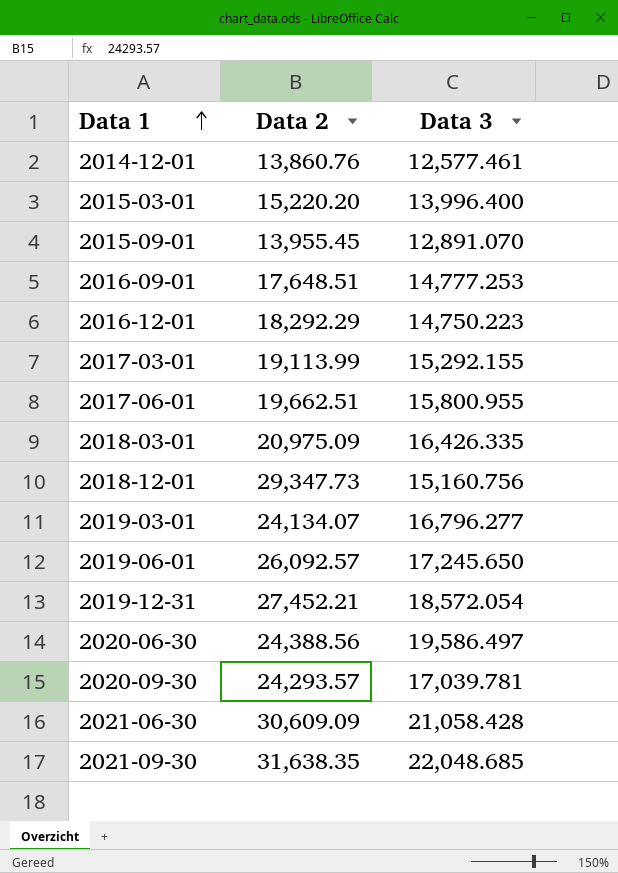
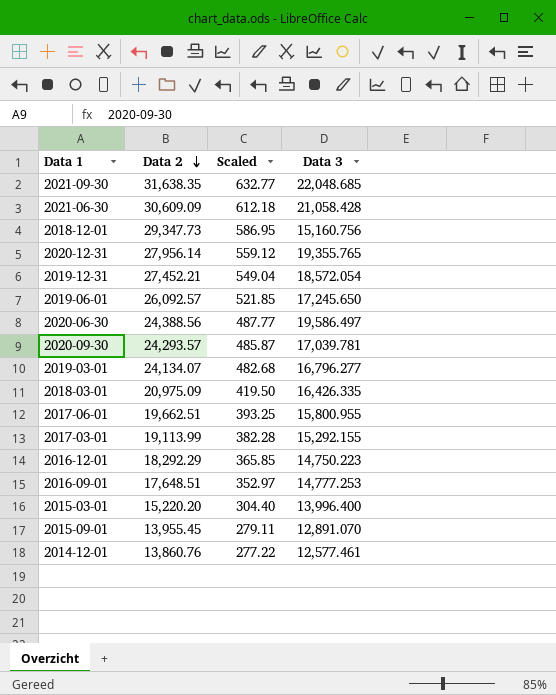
row order: Data 1 ascending -> Data 2 descending
column Scaled | formula: none -> [Data 2] * 0.02
row 2020-12-31: none -> 27,956.14 | 559.12 | 19,355.765

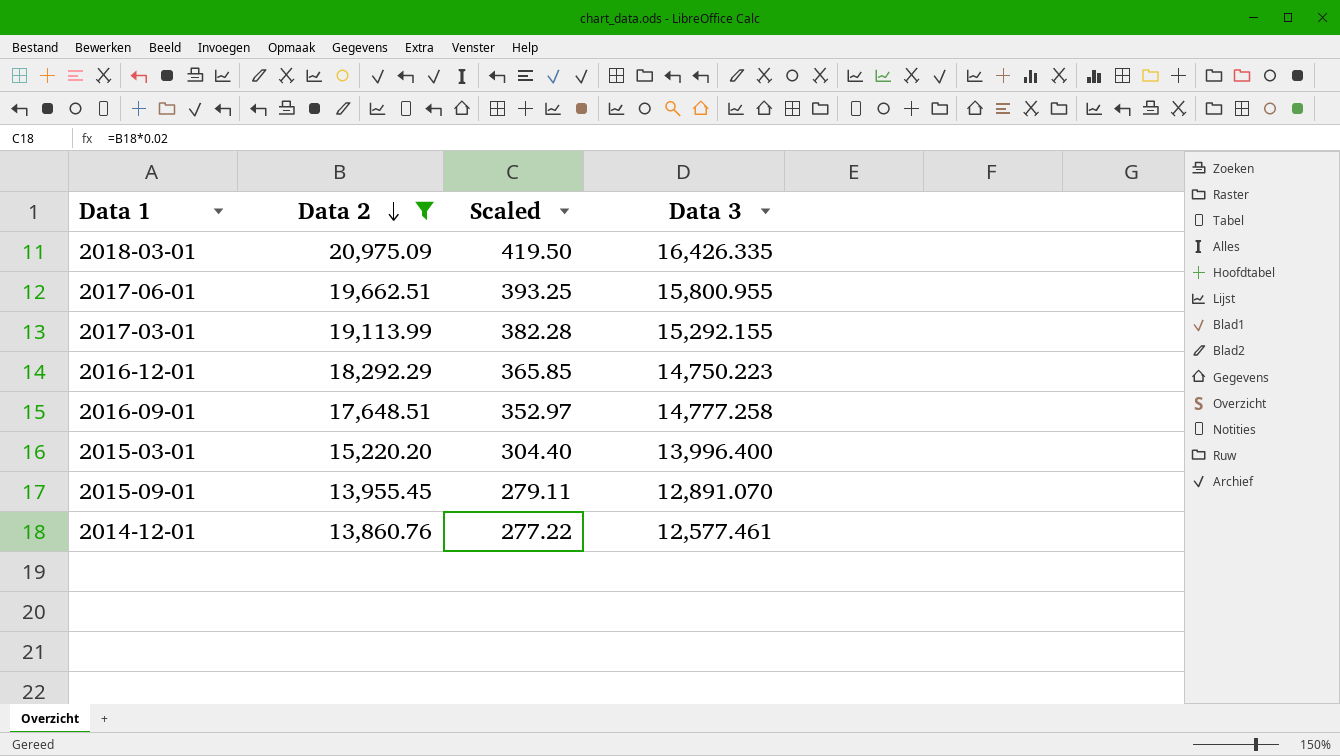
filter: none -> Data 2 <= 20,975.09
2016-09-01 | Data 3: 14,777.253 -> 14,777.258

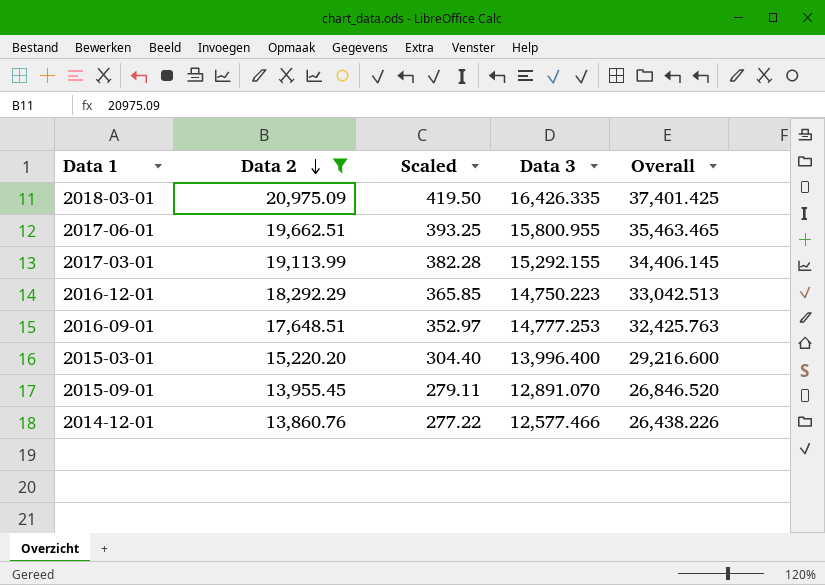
column Overall | formula: none -> [Data 2] + [Data 3]
2016-09-01 | Data 3: 14,777.258 -> 14,777.253
2014-12-01 | Data 3: 12,577.461 -> 12,577.466

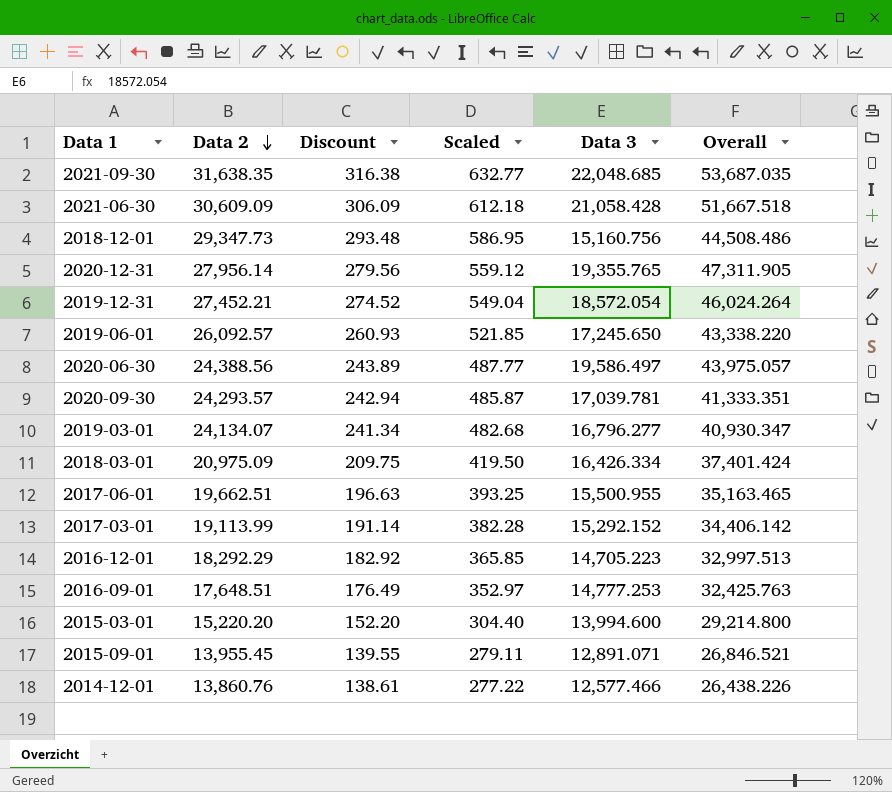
filter: Data 2 <= 20,975.09 -> none
column Discount | formula: none -> [Data 2] * 0.01
2018-03-01 | Data 3: 16,426.335 -> 16,426.334
2018-03-01 | Overall: 37,401.425 -> 37,401.424
2017-06-01 | Data 3: 15,800.955 -> 15,500.955
2017-06-01 | Overall: 35,463.465 -> 35,163.465
2017-03-01 | Data 3: 15,292.155 -> 15,292.152
2017-03-01 | Overall: 34,406.145 -> 34,406.142
2016-12-01 | Data 3: 14,750.223 -> 14,705.223
2016-12-01 | Overall: 33,042.513 -> 32,997.513
2015-03-01 | Data 3: 13,996.400 -> 13,994.600
2015-03-01 | Overall: 29,216.600 -> 29,214.800
2015-09-01 | Data 3: 12,891.070 -> 12,891.071
2015-09-01 | Overall: 26,846.520 -> 26,846.521

